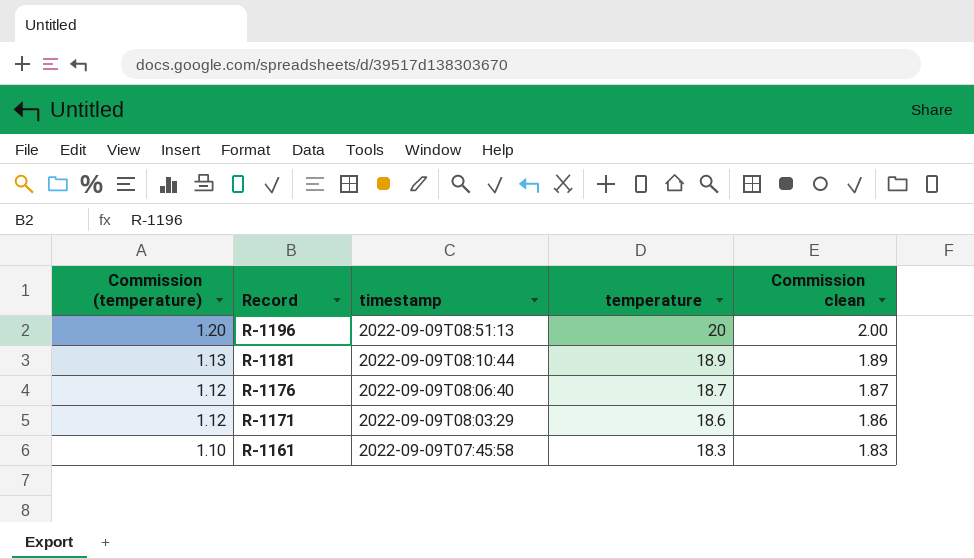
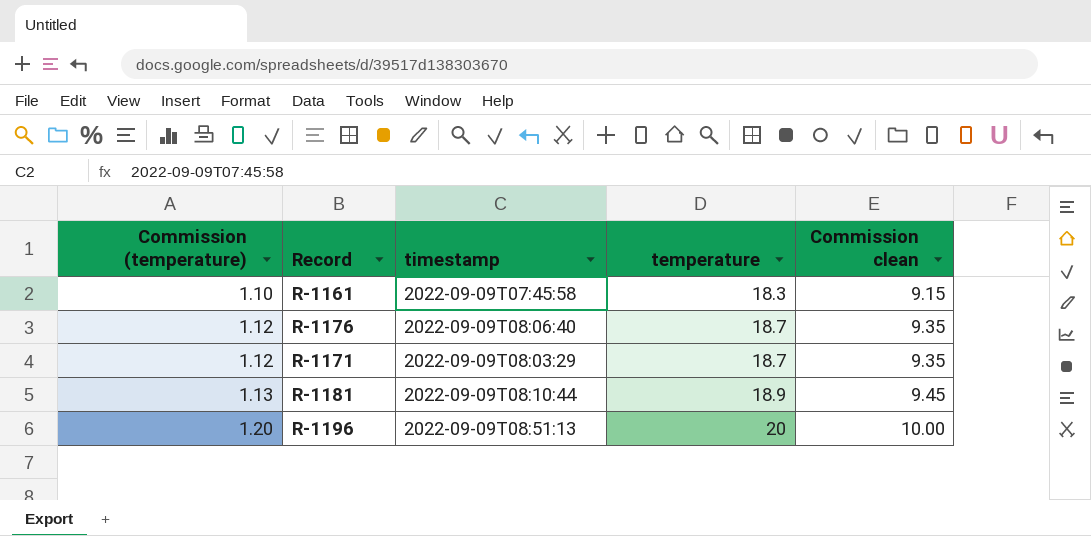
row order: Commission (temperature) descending -> Commission (temperature) ascending
column Commission clean | formula: [temperature] * 0.1 -> [temperature] * 0.5
R-1171 | temperature: 18.6 -> 18.7

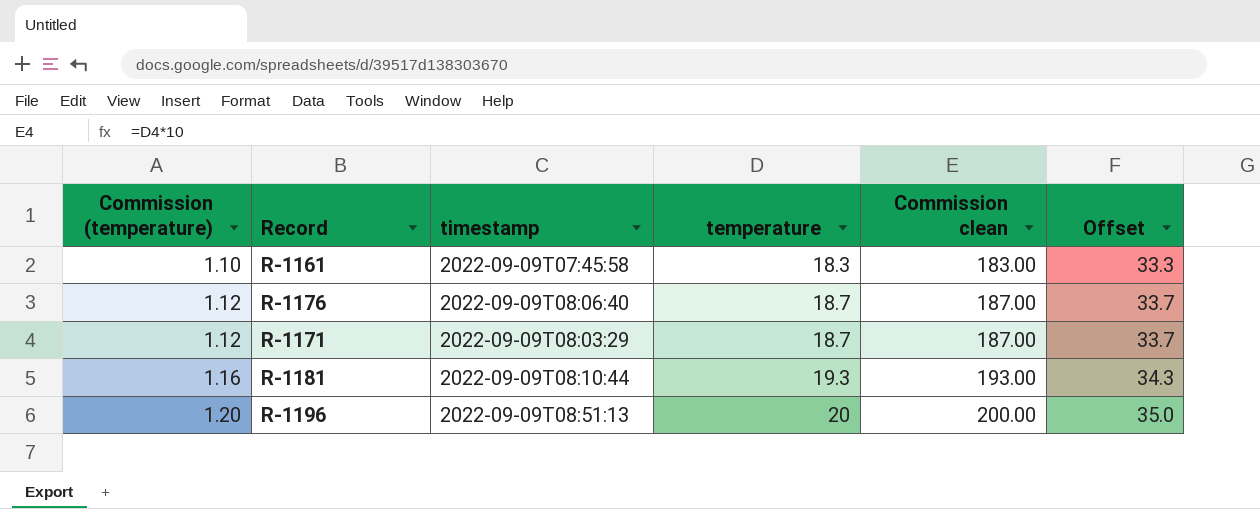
column Commission clean | formula: [temperature] * 0.5 -> [temperature] * 10
column Offset | formula: none -> [temperature] + 15
R-1181 | Commission (temperature): 1.13 -> 1.16
R-1181 | temperature: 18.9 -> 19.3

